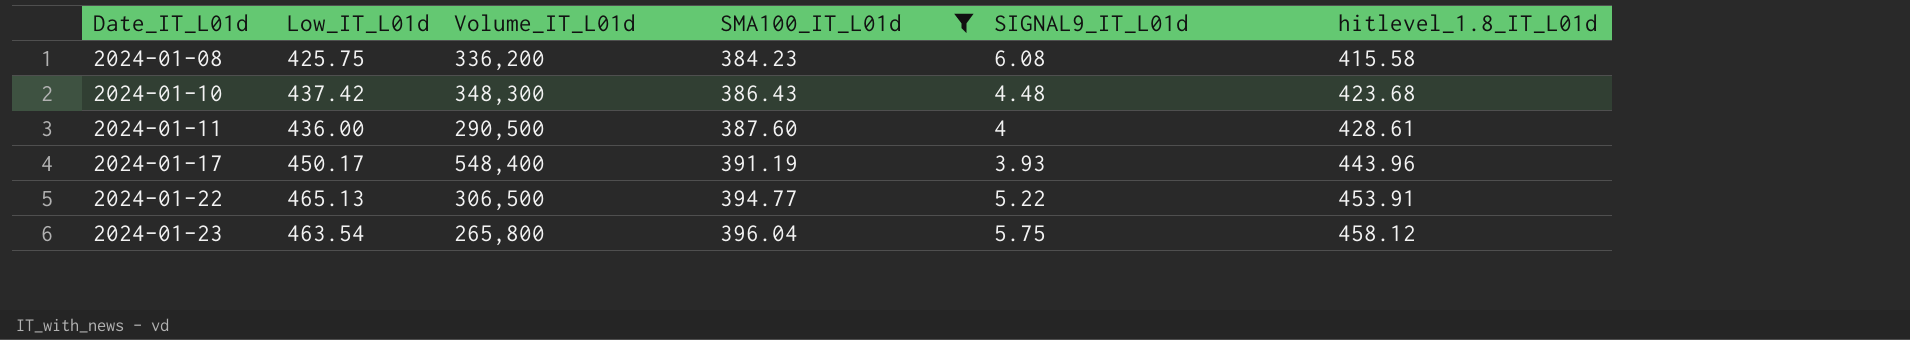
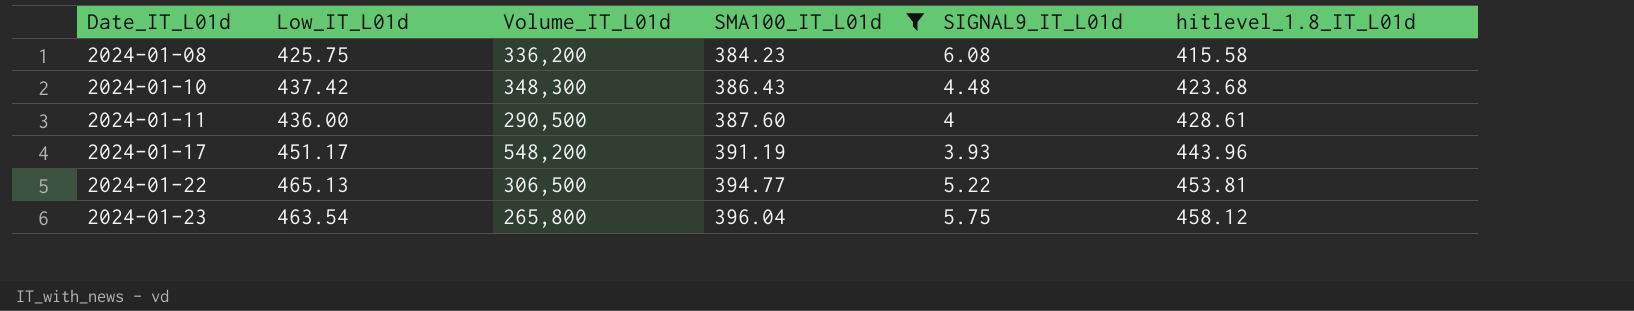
2024-01-17 | Low_IT_L01d: 450.17 -> 451.17
2024-01-17 | Volume_IT_L01d: 548,400 -> 548,200
2024-01-22 | hitlevel_1.8_IT_L01d: 453.91 -> 453.81

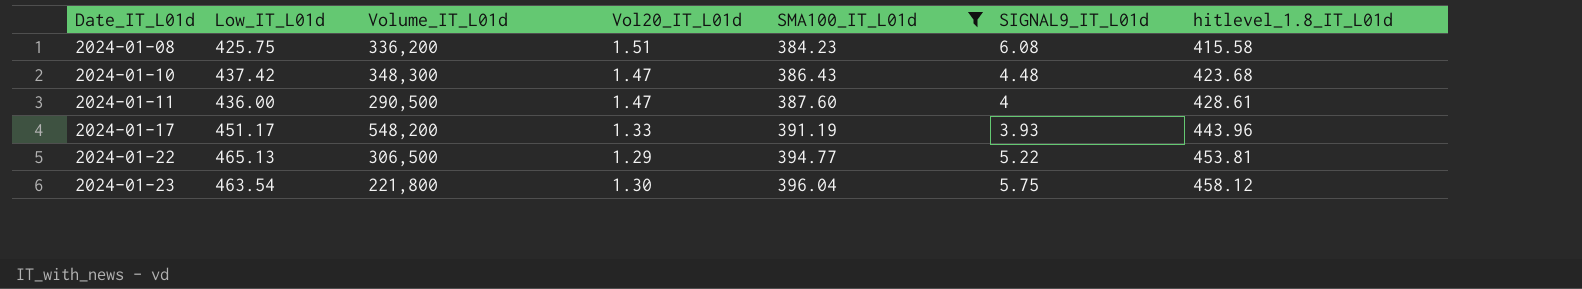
column Vol20_IT_L01d | position: none -> 4
2024-01-23 | Volume_IT_L01d: 265,800 -> 221,800

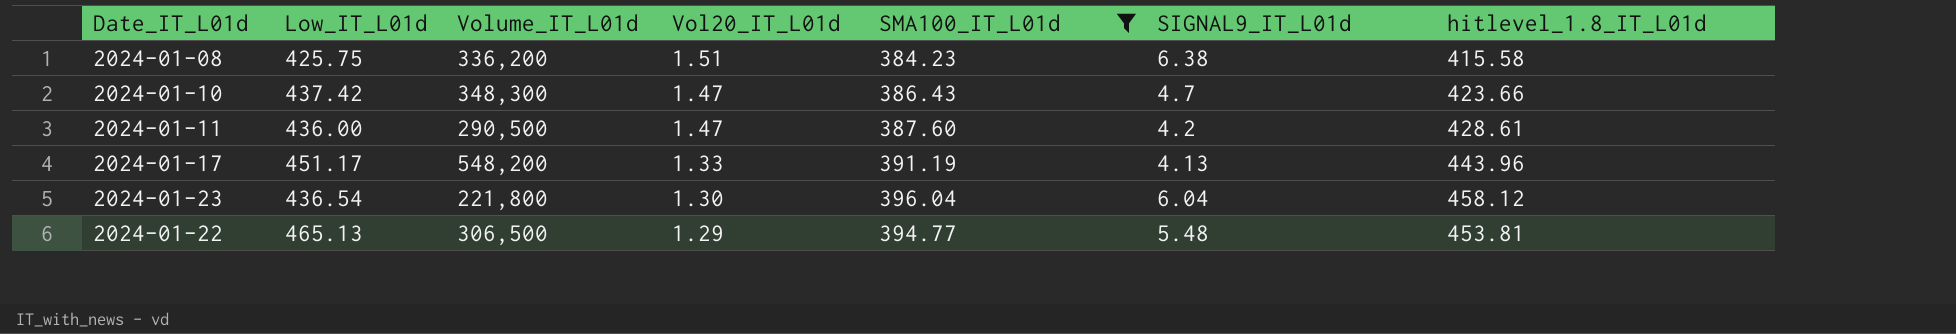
row order: Date_IT_L01d ascending -> Vol20_IT_L01d descending
2024-01-08 | SIGNAL9_IT_L01d: 6.08 -> 6.38
2024-01-10 | SIGNAL9_IT_L01d: 4.48 -> 4.7
2024-01-10 | hitlevel_1.8_IT_L01d: 423.68 -> 423.66
2024-01-11 | SIGNAL9_IT_L01d: 4 -> 4.2
2024-01-17 | SIGNAL9_IT_L01d: 3.93 -> 4.13
2024-01-23 | Low_IT_L01d: 463.54 -> 436.54
2024-01-23 | SIGNAL9_IT_L01d: 5.75 -> 6.04
2024-01-22 | SIGNAL9_IT_L01d: 5.22 -> 5.48

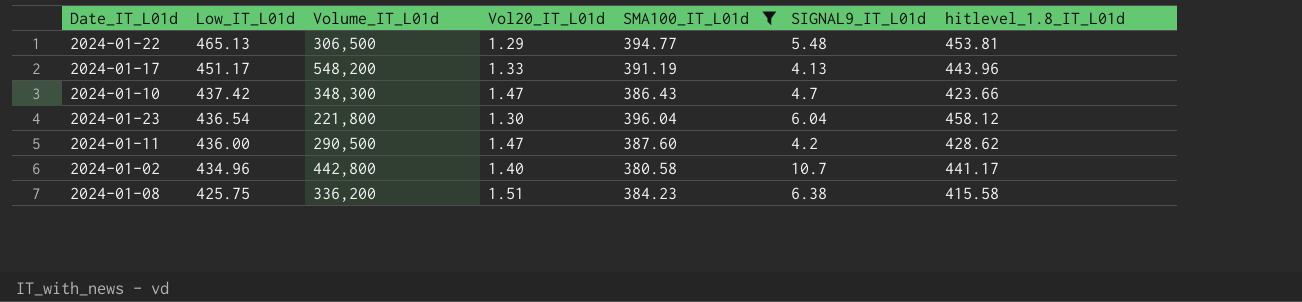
row order: Vol20_IT_L01d descending -> Low_IT_L01d descending
2024-01-11 | hitlevel_1.8_IT_L01d: 428.61 -> 428.62
row 2024-01-02: none -> 434.96 | 442,800 | 1.40 | 380.58 | 10.7 | 441.17

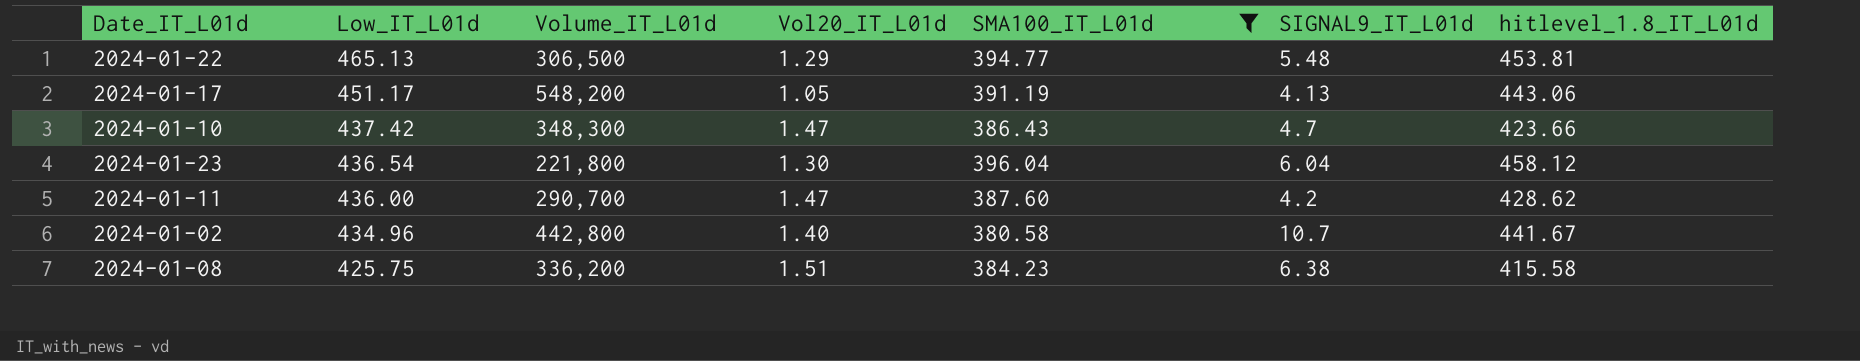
2024-01-17 | Vol20_IT_L01d: 1.33 -> 1.05
2024-01-17 | hitlevel_1.8_IT_L01d: 443.96 -> 443.06
2024-01-11 | Volume_IT_L01d: 290,500 -> 290,700
2024-01-02 | hitlevel_1.8_IT_L01d: 441.17 -> 441.67

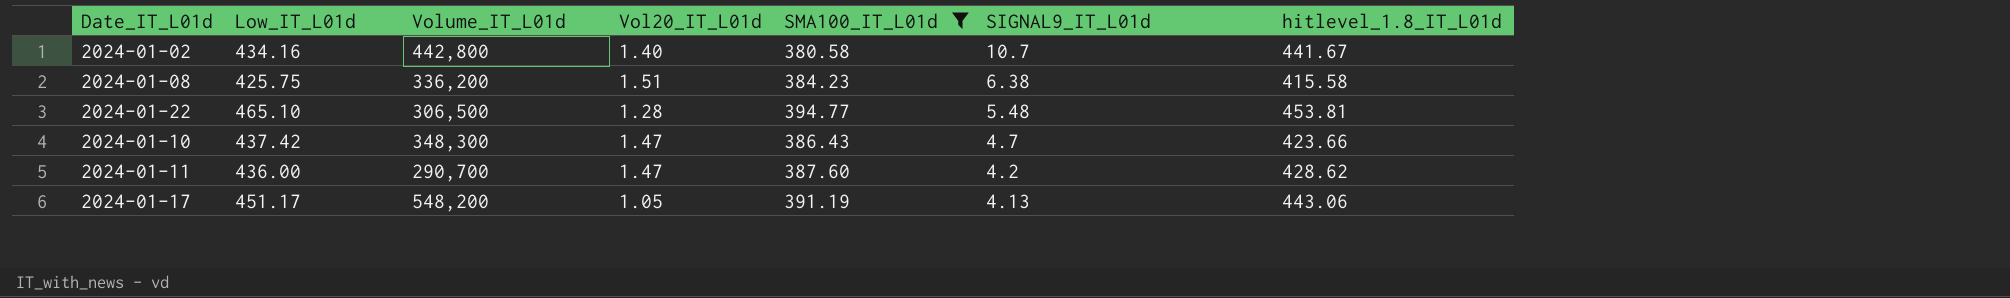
row order: Low_IT_L01d descending -> SIGNAL9_IT_L01d descending
row 2024-01-23: 436.54 | 221,800 | 1.30 | 396.04 | 6.04 | 458.12 -> none
2024-01-02 | Low_IT_L01d: 434.96 -> 434.16
2024-01-22 | Low_IT_L01d: 465.13 -> 465.10
2024-01-22 | Vol20_IT_L01d: 1.29 -> 1.28

